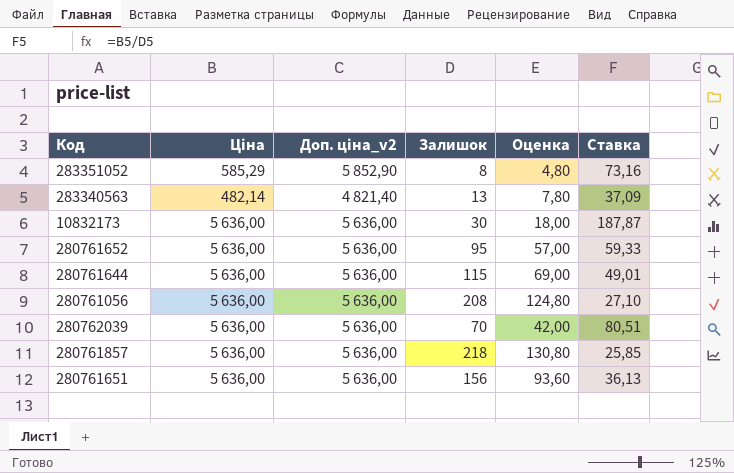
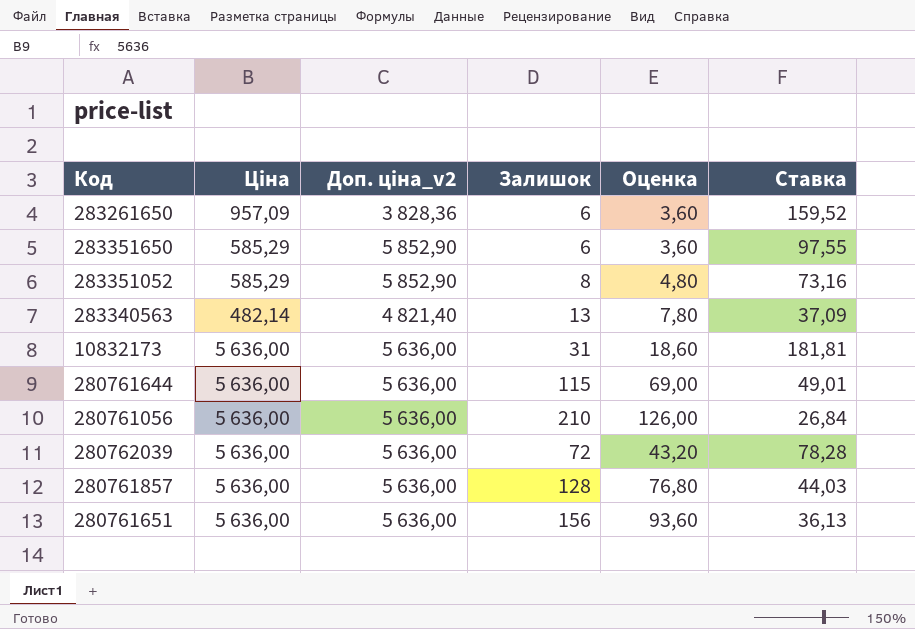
row 280761652: 5 636,00 | 5 636,00 | 95 | 57,00 | 59,33 -> none
row 283261650: none -> 957,09 | 3 828,36 | 6 | 3,60 | 159,52
row 283351650: none -> 585,29 | 5 852,90 | 6 | 3,60 | 97,55
10832173 | Залишок: 30 -> 31
10832173 | Оценка: 18,00 -> 18,60
10832173 | Ставка: 187,87 -> 181,81
280761056 | Залишок: 208 -> 210
280761056 | Оценка: 124,80 -> 126,00
280761056 | Ставка: 27,10 -> 26,84
280762039 | Залишок: 70 -> 72
280762039 | Оценка: 42,00 -> 43,20
280762039 | Ставка: 80,51 -> 78,28
280761857 | Залишок: 218 -> 128
280761857 | Оценка: 130,80 -> 76,80
280761857 | Ставка: 25,85 -> 44,03

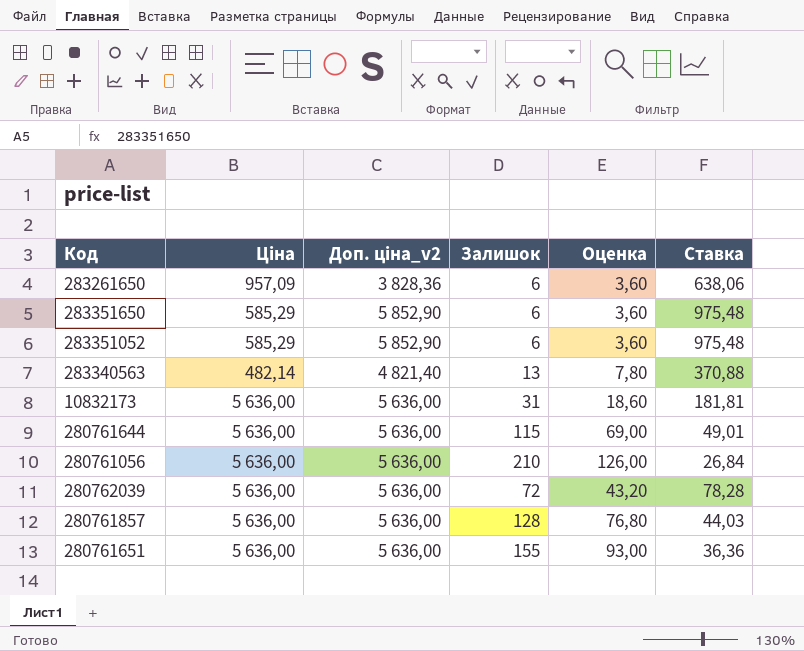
column Ставка | formula: [Ціна] / [Залишок] -> [Доп. ціна_v2] / [Залишок]
283351052 | Залишок: 8 -> 6
283351052 | Оценка: 4,80 -> 3,60
280761651 | Залишок: 156 -> 155
280761651 | Оценка: 93,60 -> 93,00

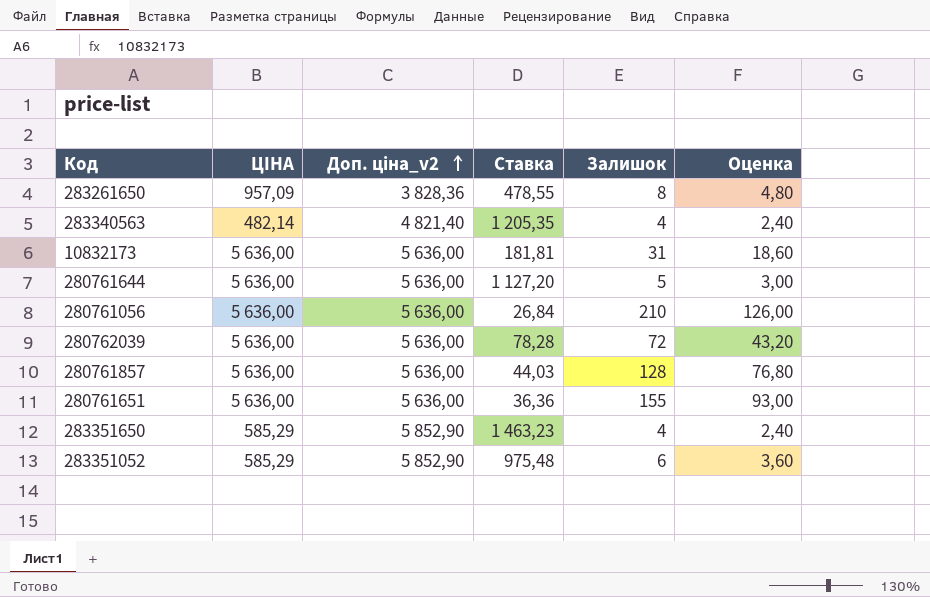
row order: none -> Доп. ціна_v2 ascending
column name: Ціна -> ЦІНА
column Ставка | position: 6 -> 4
283261650 | Ставка: 638,06 -> 478,55
283261650 | Залишок: 6 -> 8
283261650 | Оценка: 3,60 -> 4,80
283340563 | Ставка: 370,88 -> 1 205,35
283340563 | Залишок: 13 -> 4
283340563 | Оценка: 7,80 -> 2,40
280761644 | Ставка: 49,01 -> 1 127,20
280761644 | Залишок: 115 -> 5
280761644 | Оценка: 69,00 -> 3,00
283351650 | Ставка: 975,48 -> 1 463,23
283351650 | Залишок: 6 -> 4
283351650 | Оценка: 3,60 -> 2,40

